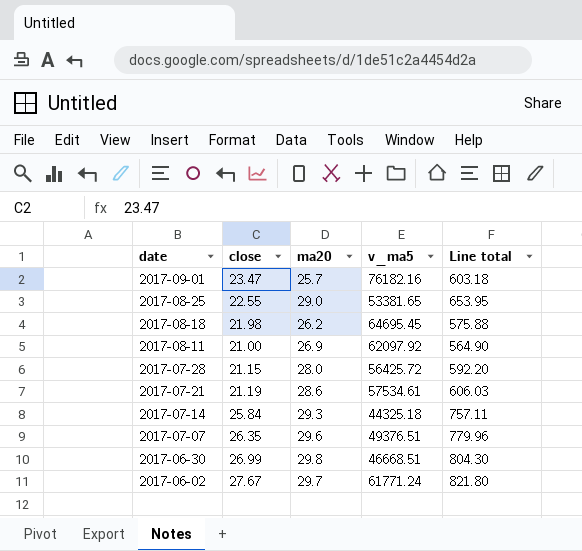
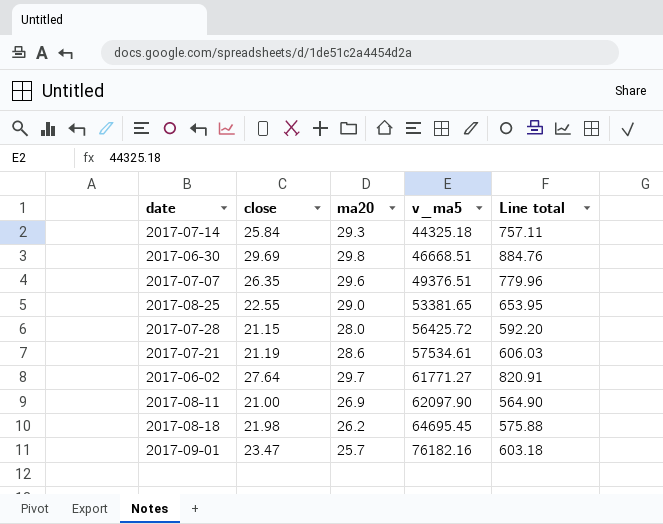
row order: date descending -> v_ma5 ascending
2017-06-30 | close: 26.99 -> 29.69
2017-06-30 | Line total: 804.30 -> 884.76
2017-06-02 | close: 27.67 -> 27.64
2017-06-02 | v_ma5: 61771.24 -> 61771.27
2017-06-02 | Line total: 821.80 -> 820.91
2017-08-11 | v_ma5: 62097.92 -> 62097.90

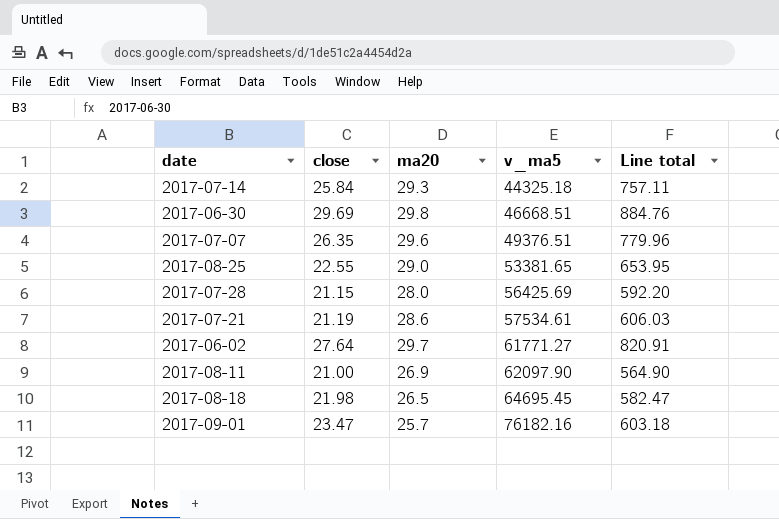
2017-07-28 | v_ma5: 56425.72 -> 56425.69
2017-08-18 | ma20: 26.2 -> 26.5
2017-08-18 | Line total: 575.88 -> 582.47

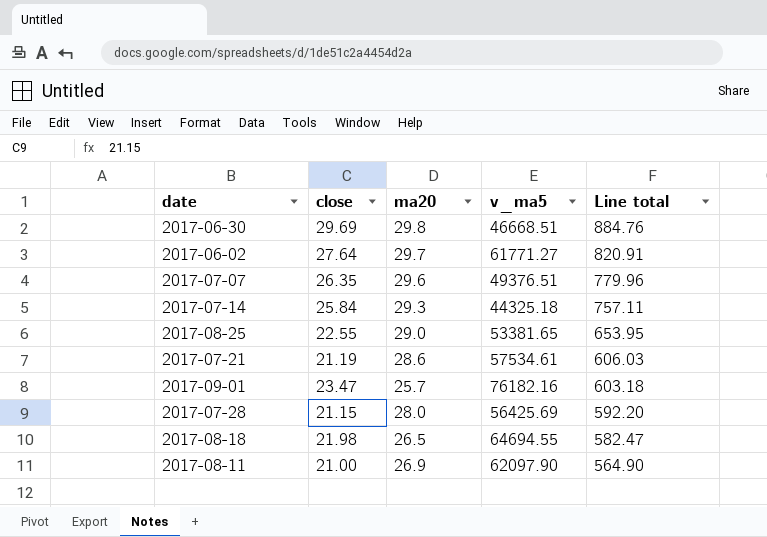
row order: v_ma5 ascending -> Line total descending
2017-08-18 | v_ma5: 64695.45 -> 64694.55

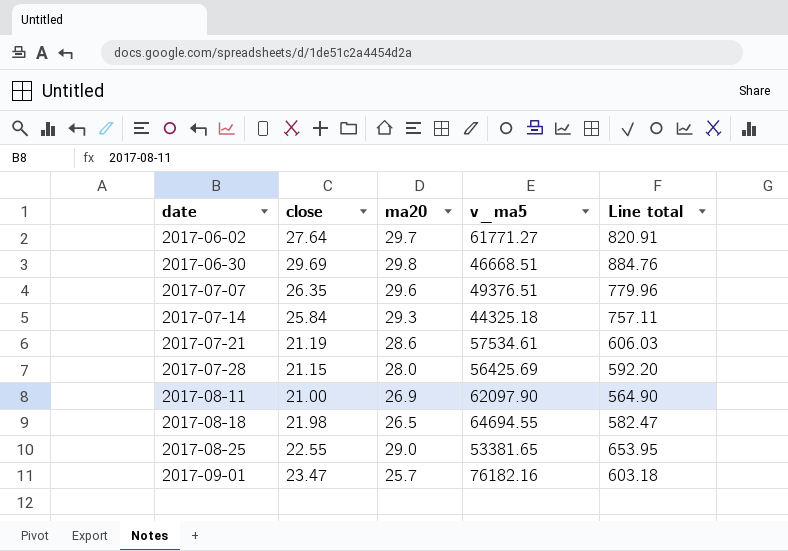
row order: Line total descending -> date ascending

